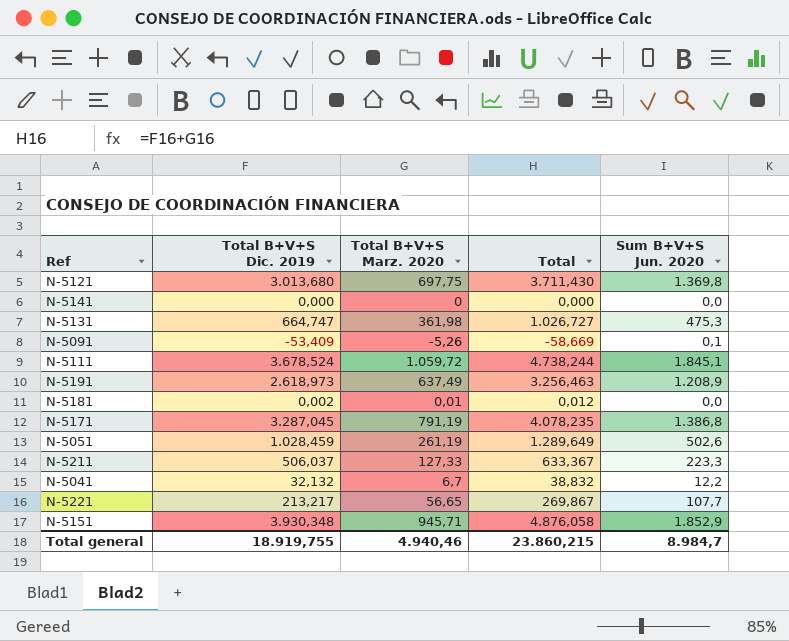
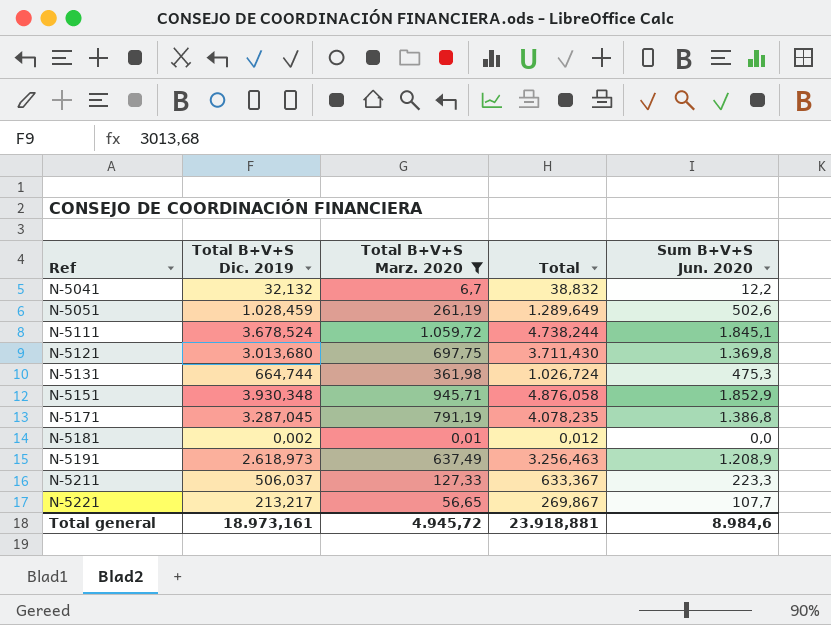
filter: none -> Total B+V+S Marz. 2020 >= 0,01
row order: none -> Ref ascending
N-5131 | Total B+V+S Dic. 2019: 664,747 -> 664,744
N-5131 | Total: 1.026,727 -> 1.026,724
Total general | Total B+V+S Dic. 2019: 18.919,755 -> 18.973,161
Total general | Total B+V+S Marz. 2020: 4.940,46 -> 4.945,72
Total general | Total: 23.860,215 -> 23.918,881
Total general | Sum B+V+S Jun. 2020: 8.984,7 -> 8.984,6

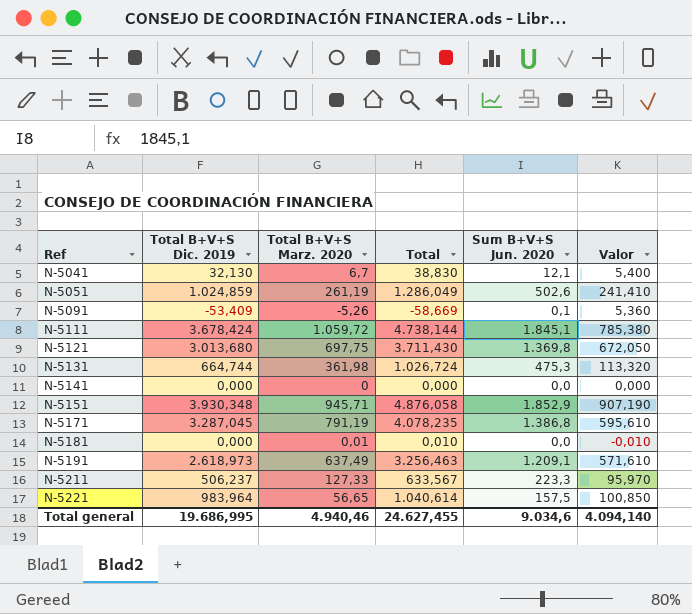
filter: Total B+V+S Marz. 2020 >= 0,01 -> none
column Valor | formula: none -> [Sum B+V+S Jun. 2020] - [Total B+V+S Marz. 2020]
N-5041 | Total B+V+S Dic. 2019: 32,132 -> 32,130
N-5041 | Total: 38,832 -> 38,830
N-5041 | Sum B+V+S Jun. 2020: 12,2 -> 12,1
N-5051 | Total B+V+S Dic. 2019: 1.028,459 -> 1.024,859
N-5051 | Total: 1.289,649 -> 1.286,049
N-5111 | Total B+V+S Dic. 2019: 3.678,524 -> 3.678,424
N-5111 | Total: 4.738,244 -> 4.738,144
N-5181 | Total B+V+S Dic. 2019: 0,002 -> 0,000
N-5181 | Total: 0,012 -> 0,010
N-5191 | Sum B+V+S Jun. 2020: 1.208,9 -> 1.209,1
N-5211 | Total B+V+S Dic. 2019: 506,037 -> 506,237
N-5211 | Total: 633,367 -> 633,567
N-5221 | Total B+V+S Dic. 2019: 213,217 -> 983,964
N-5221 | Total: 269,867 -> 1.040,614
N-5221 | Sum B+V+S Jun. 2020: 107,7 -> 157,5
Total general | Total B+V+S Dic. 2019: 18.973,161 -> 19.686,995
Total general | Total B+V+S Marz. 2020: 4.945,72 -> 4.940,46
Total general | Total: 23.918,881 -> 24.627,455
Total general | Sum B+V+S Jun. 2020: 8.984,6 -> 9.034,6

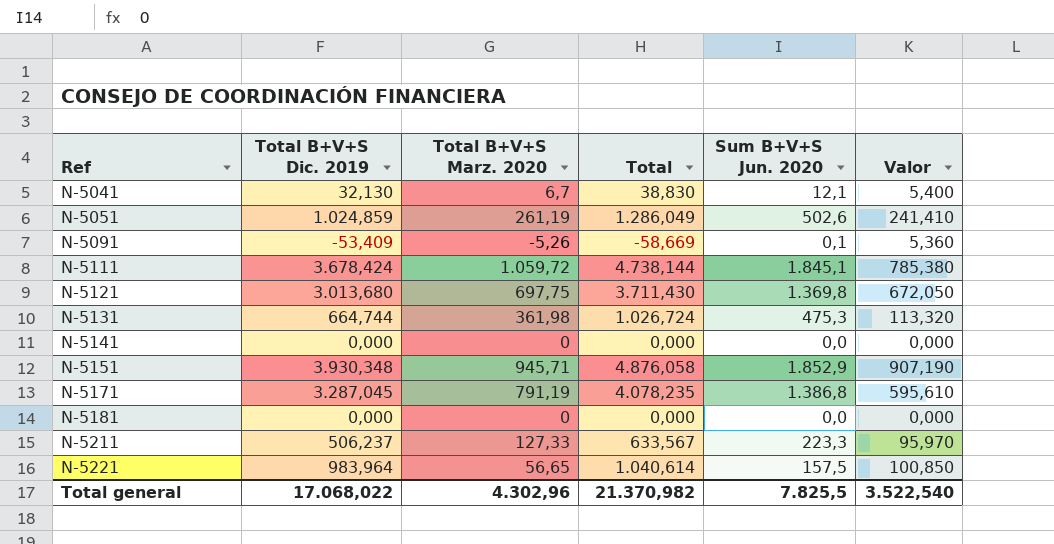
row N-5191: 2.618,973 | 637,49 | 3.256,463 | 1.209,1 | 571,610 -> none
N-5181 | Total B+V+S Marz. 2020: 0,01 -> 0
N-5181 | Total: 0,010 -> 0,000
N-5181 | Valor: -0,010 -> 0,000
Total general | Total B+V+S Dic. 2019: 19.686,995 -> 17.068,022
Total general | Total B+V+S Marz. 2020: 4.940,46 -> 4.302,96
Total general | Total: 24.627,455 -> 21.370,982
Total general | Sum B+V+S Jun. 2020: 9.034,6 -> 7.825,5
Total general | Valor: 4.094,140 -> 3.522,540

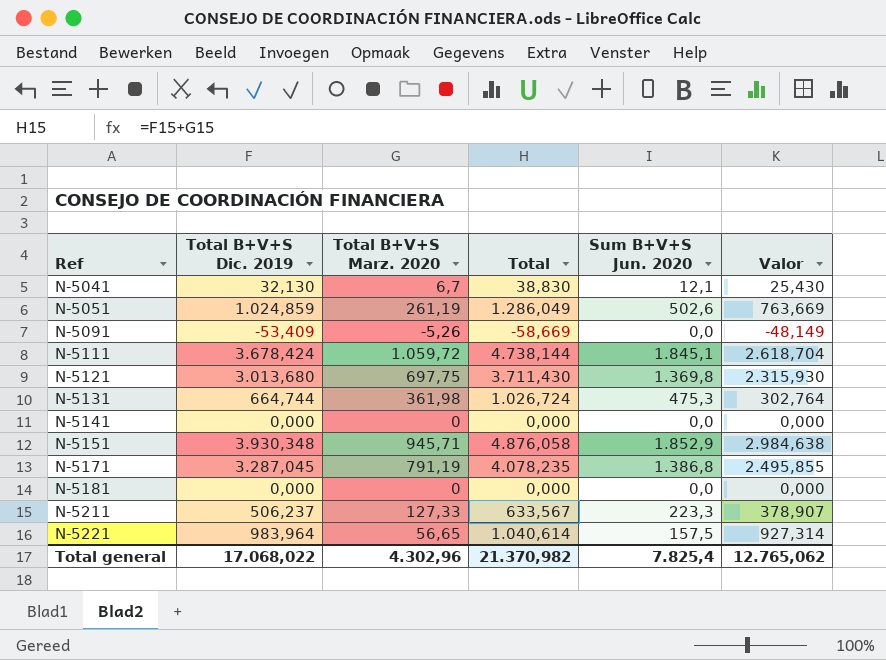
column Valor | formula: [Sum B+V+S Jun. 2020] - [Total B+V+S Marz. 2020] -> [Total B+V+S Dic. 2019] - [Total B+V+S Marz. 2020]
N-5091 | Sum B+V+S Jun. 2020: 0,1 -> 0,0
Total general | Sum B+V+S Jun. 2020: 7.825,5 -> 7.825,4
Total general | Valor: 3.522,540 -> 12.765,062

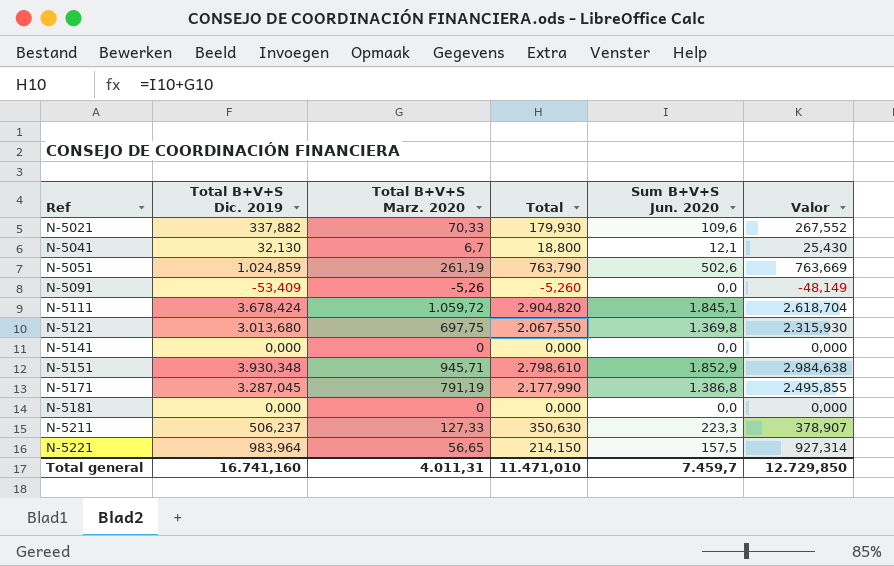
column Total | formula: [Total B+V+S Dic. 2019] + [Total B+V+S Marz. 2020] -> [Total B+V+S Marz. 2020] + [Sum B+V+S Jun. 2020]
row N-5131: 664,744 | 361,98 | 1.026,724 | 475,3 | 302,764 -> none
row N-5021: none -> 337,882 | 70,33 | 179,930 | 109,6 | 267,552
Total general | Total B+V+S Dic. 2019: 17.068,022 -> 16.741,160
Total general | Total B+V+S Marz. 2020: 4.302,96 -> 4.011,31
Total general | Total: 21.370,982 -> 11.471,010
Total general | Sum B+V+S Jun. 2020: 7.825,4 -> 7.459,7
Total general | Valor: 12.765,062 -> 12.729,850

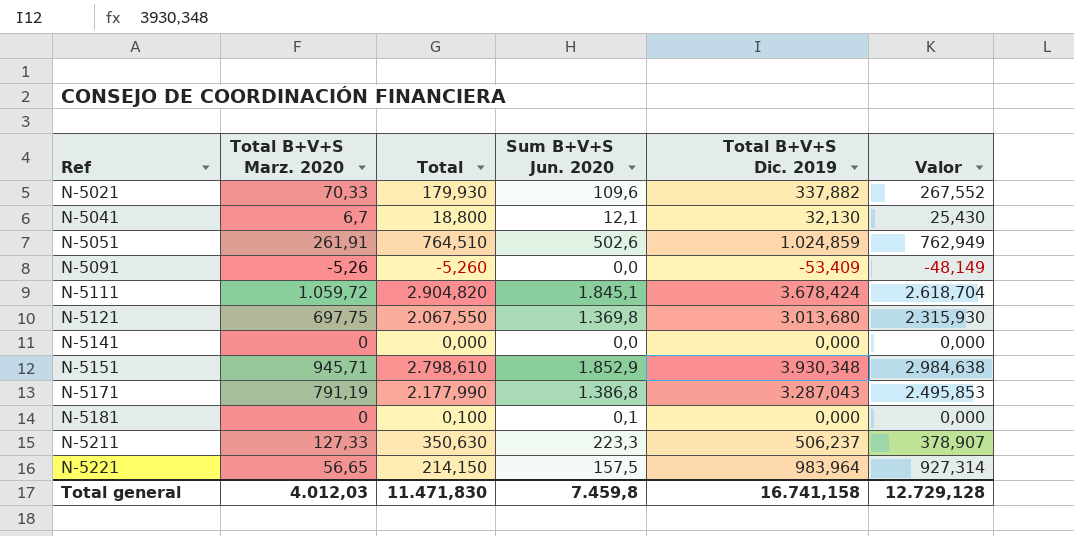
column Total B+V+S Dic. 2019 | position: 2 -> 5
N-5051 | Total B+V+S Marz. 2020: 261,19 -> 261,91
N-5051 | Total: 763,790 -> 764,510
N-5051 | Valor: 763,669 -> 762,949
N-5171 | Total B+V+S Dic. 2019: 3.287,045 -> 3.287,043
N-5171 | Valor: 2.495,855 -> 2.495,853
N-5181 | Total: 0,000 -> 0,100
N-5181 | Sum B+V+S Jun. 2020: 0,0 -> 0,1
Total general | Total B+V+S Marz. 2020: 4.011,31 -> 4.012,03
Total general | Total: 11.471,010 -> 11.471,830
Total general | Sum B+V+S Jun. 2020: 7.459,7 -> 7.459,8
Total general | Total B+V+S Dic. 2019: 16.741,160 -> 16.741,158
Total general | Valor: 12.729,850 -> 12.729,128

